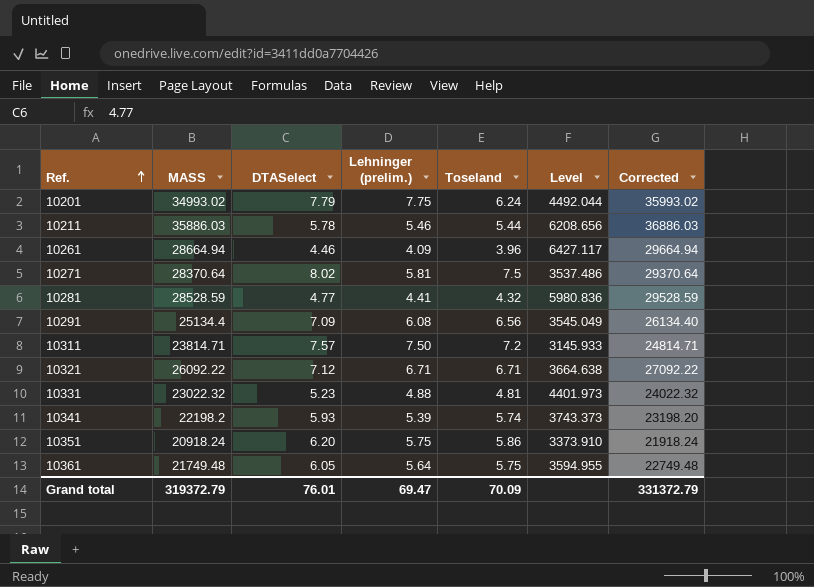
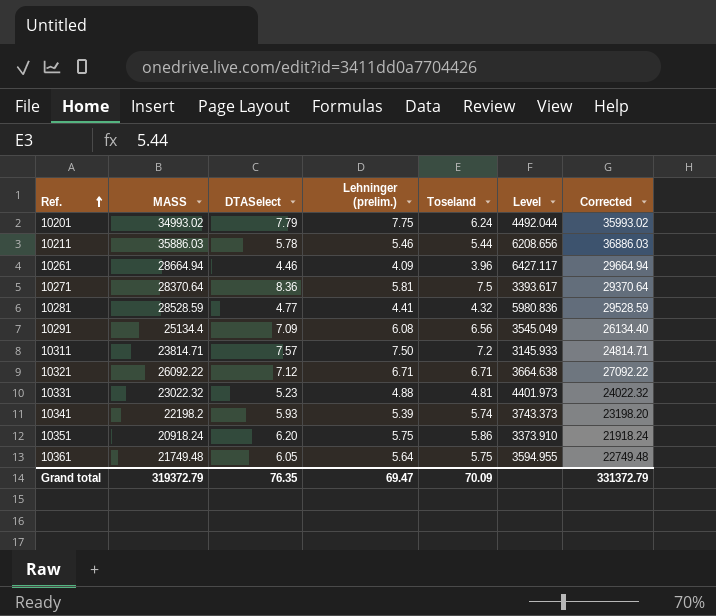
10271 | DTASelect: 8.02 -> 8.36
10271 | Level: 3537.486 -> 3393.617
Grand total | DTASelect: 76.01 -> 76.35

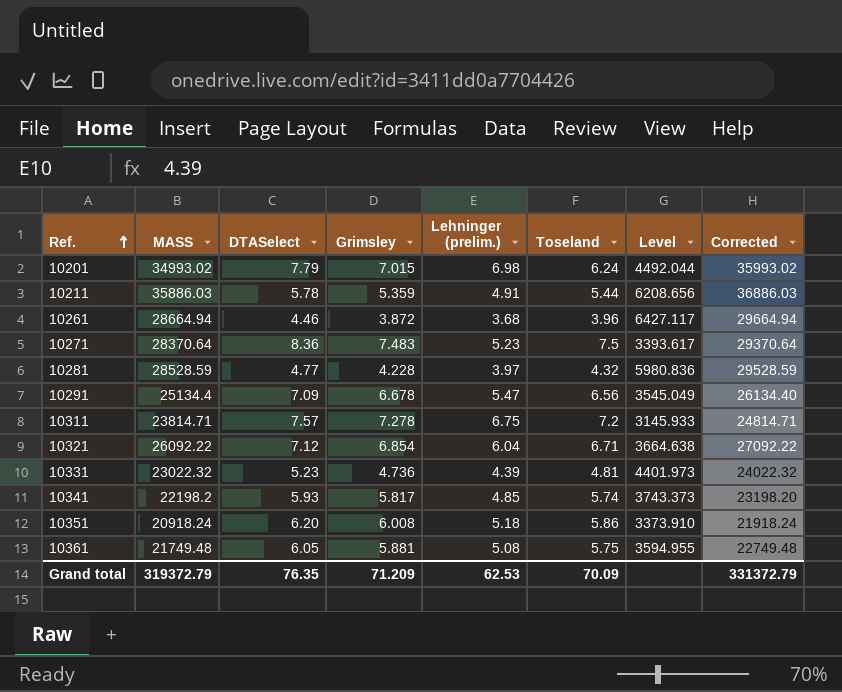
column Grimsley | position: none -> 4
10201 | Lehninger (prelim.): 7.75 -> 6.98
10211 | Lehninger (prelim.): 5.46 -> 4.91
10261 | Lehninger (prelim.): 4.09 -> 3.68
10271 | Lehninger (prelim.): 5.81 -> 5.23
10281 | Lehninger (prelim.): 4.41 -> 3.97
10291 | Lehninger (prelim.): 6.08 -> 5.47
10311 | Lehninger (prelim.): 7.50 -> 6.75
10321 | Lehninger (prelim.): 6.71 -> 6.04
10331 | Lehninger (prelim.): 4.88 -> 4.39
10341 | Lehninger (prelim.): 5.39 -> 4.85
10351 | Lehninger (prelim.): 5.75 -> 5.18
10361 | Lehninger (prelim.): 5.64 -> 5.08
Grand total | Lehninger (prelim.): 69.47 -> 62.53

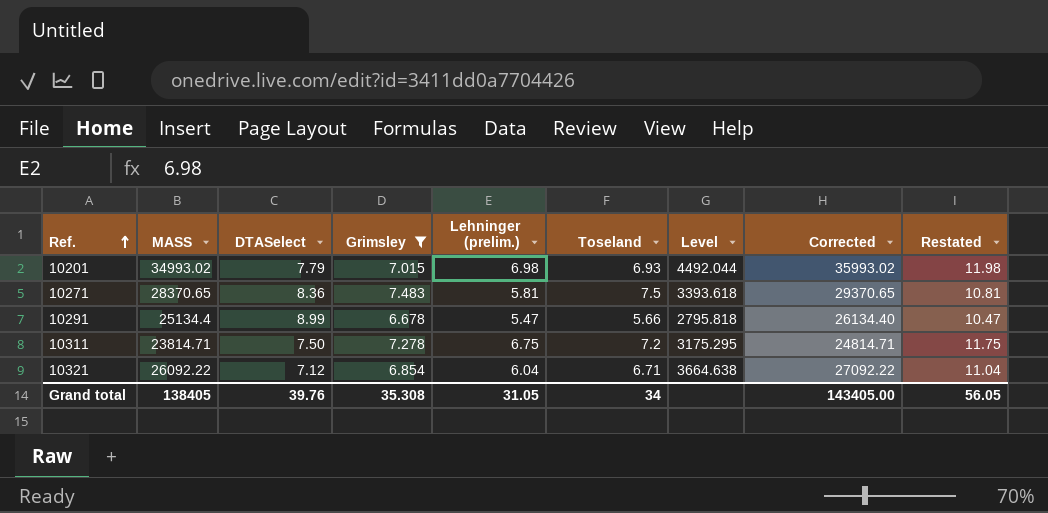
filter: none -> Grimsley >= 6.678
column Restated | formula: none -> [Lehninger (prelim.)] + 5
10201 | Toseland: 6.24 -> 6.93
10271 | MASS: 28370.64 -> 28370.65
10271 | Lehninger (prelim.): 5.23 -> 5.81
10271 | Level: 3393.617 -> 3393.618
10271 | Corrected: 29370.64 -> 29370.65
10291 | DTASelect: 7.09 -> 8.99
10291 | Toseland: 6.56 -> 5.66
10291 | Level: 3545.049 -> 2795.818
10311 | DTASelect: 7.57 -> 7.50
10311 | Level: 3145.933 -> 3175.295
Grand total | MASS: 319372.79 -> 138405
Grand total | DTASelect: 76.35 -> 39.76
Grand total | Grimsley: 71.209 -> 35.308
Grand total | Lehninger (prelim.): 62.53 -> 31.05
Grand total | Toseland: 70.09 -> 34
Grand total | Corrected: 331372.79 -> 143405.00

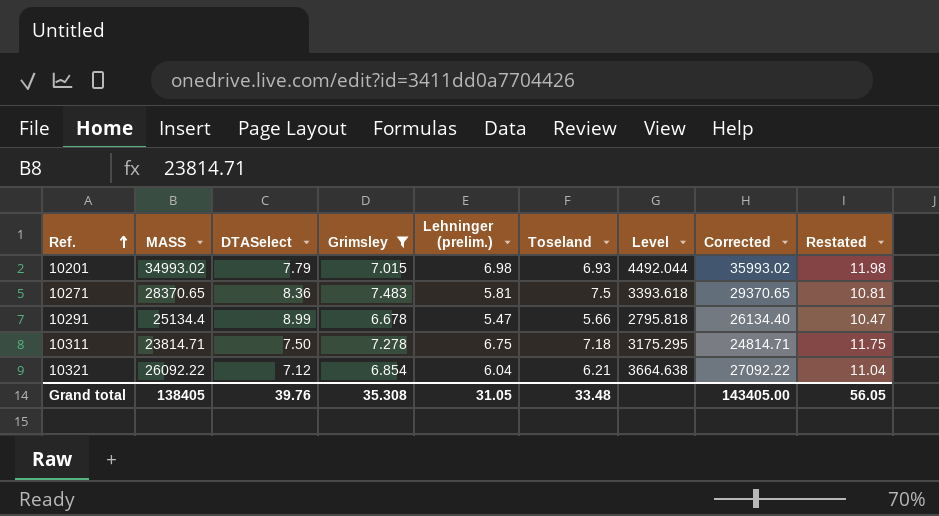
10311 | Toseland: 7.2 -> 7.18
10321 | Toseland: 6.71 -> 6.21
Grand total | Toseland: 34 -> 33.48

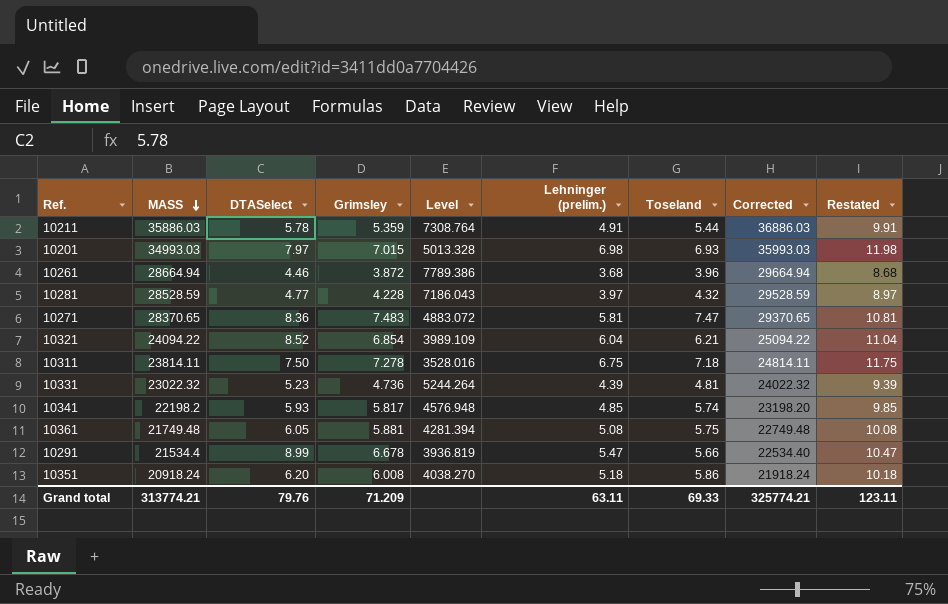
filter: Grimsley >= 6.678 -> none
row order: Ref. ascending -> MASS descending
column Level | formula: [MASS] / [DTASelect] -> [MASS] / [Lehninger (prelim.)]
column Level | position: 7 -> 5
10201 | MASS: 34993.02 -> 34993.03
10201 | DTASelect: 7.79 -> 7.97
10201 | Corrected: 35993.02 -> 35993.03
10271 | Toseland: 7.5 -> 7.47
10321 | MASS: 26092.22 -> 24094.22
10321 | DTASelect: 7.12 -> 8.52
10321 | Corrected: 27092.22 -> 25094.22
10311 | MASS: 23814.71 -> 23814.11
10311 | Corrected: 24814.71 -> 24814.11
10291 | MASS: 25134.4 -> 21534.4
10291 | Corrected: 26134.40 -> 22534.40
Grand total | MASS: 138405 -> 313774.21
Grand total | DTASelect: 39.76 -> 79.76
Grand total | Grimsley: 35.308 -> 71.209
Grand total | Lehninger (prelim.): 31.05 -> 63.11
Grand total | Toseland: 33.48 -> 69.33
Grand total | Corrected: 143405.00 -> 325774.21
Grand total | Restated: 56.05 -> 123.11

